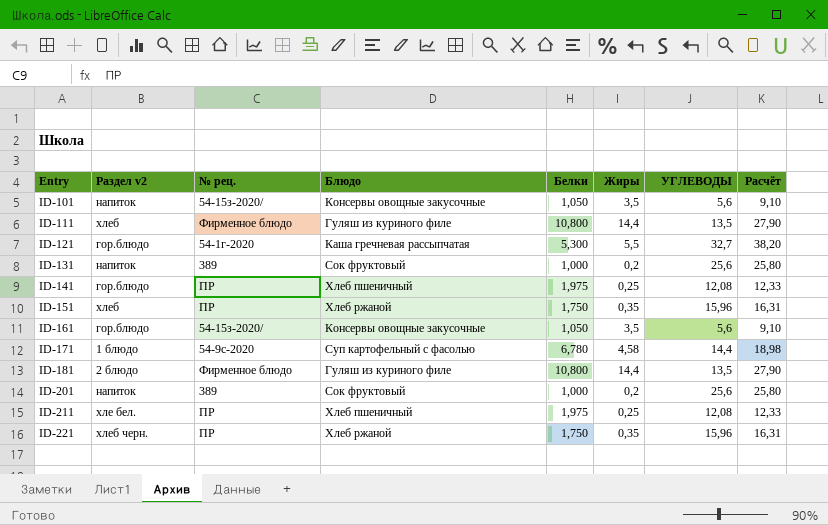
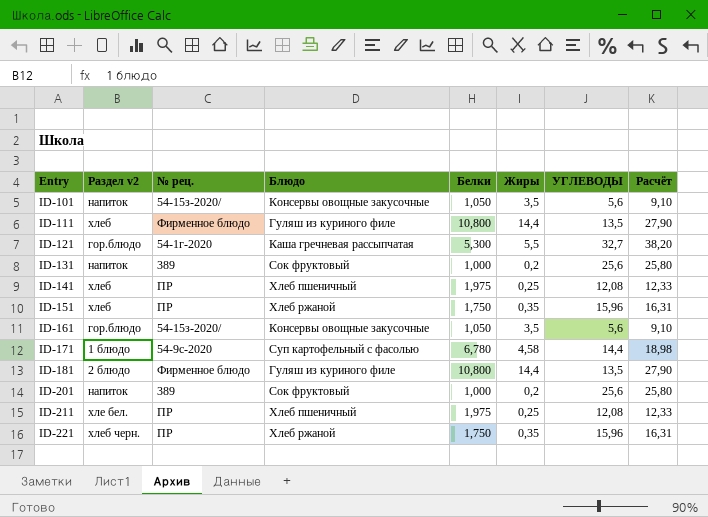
ID-141 | Раздел v2: гор.блюдо -> хлеб

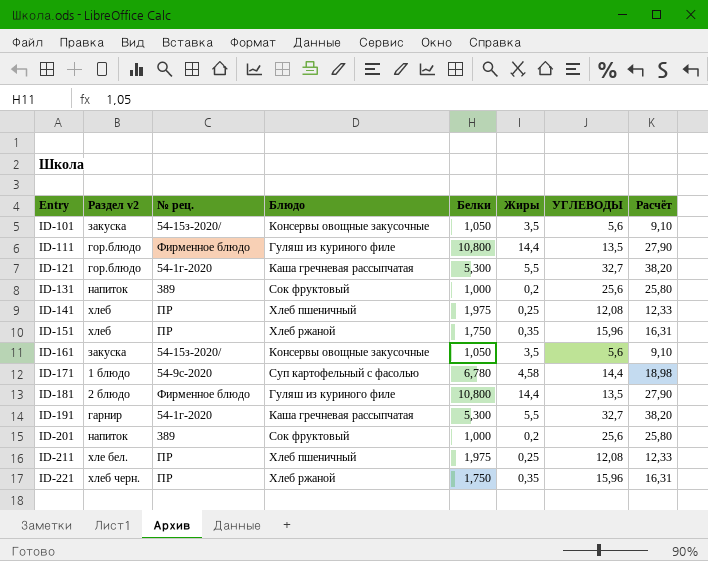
ID-101 | Раздел v2: напиток -> закуска
ID-111 | Раздел v2: хлеб -> гор.блюдо
ID-161 | Раздел v2: гор.блюдо -> закуска
row ID-191: none -> гарнир | 54-1г-2020 | Каша гречневая рассыпчатая | 5,300 | 5,5 | 32,7 | 38,20

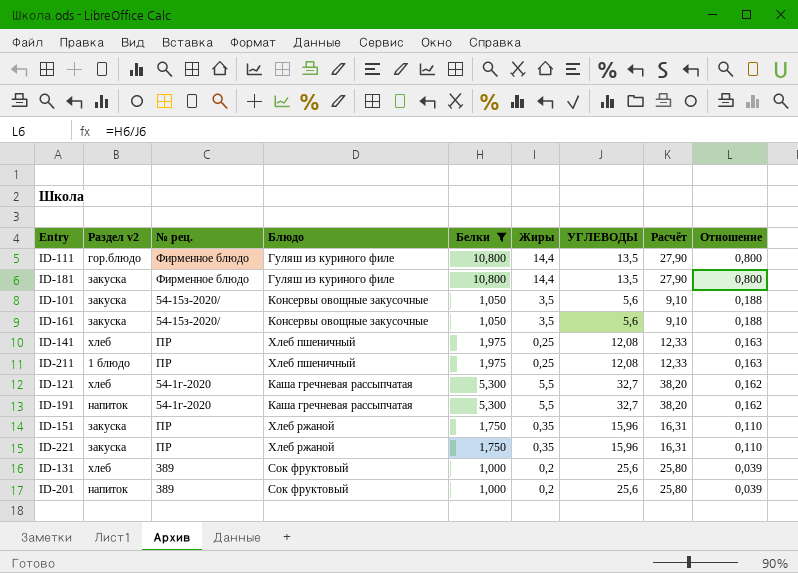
filter: none -> Белки != 6,780
row order: Entry ascending -> Отношение descending
column Отношение | formula: none -> [Белки] / [УГЛЕВОДЫ]
ID-181 | Раздел v2: 2 блюдо -> закуска
ID-211 | Раздел v2: хле бел. -> 1 блюдо
ID-121 | Раздел v2: гор.блюдо -> хлеб
ID-191 | Раздел v2: гарнир -> напиток
ID-151 | Раздел v2: хлеб -> закуска
ID-221 | Раздел v2: хлеб черн. -> закуска
ID-131 | Раздел v2: напиток -> хлеб

